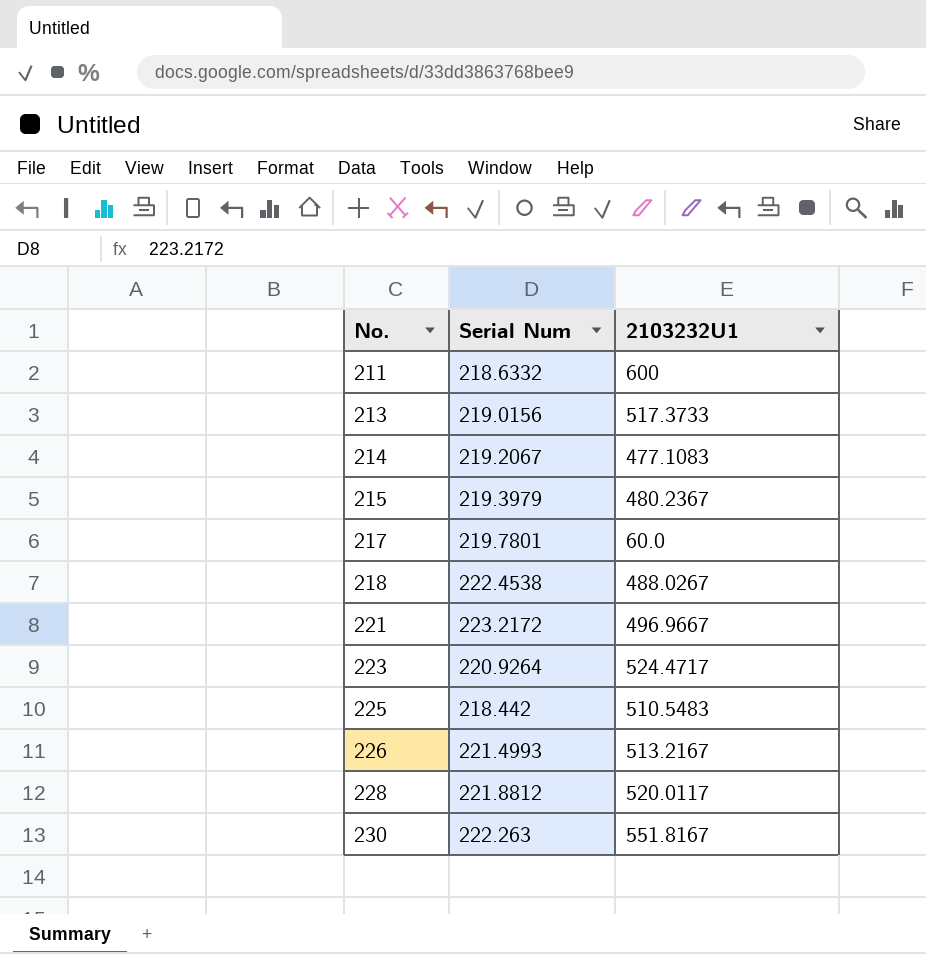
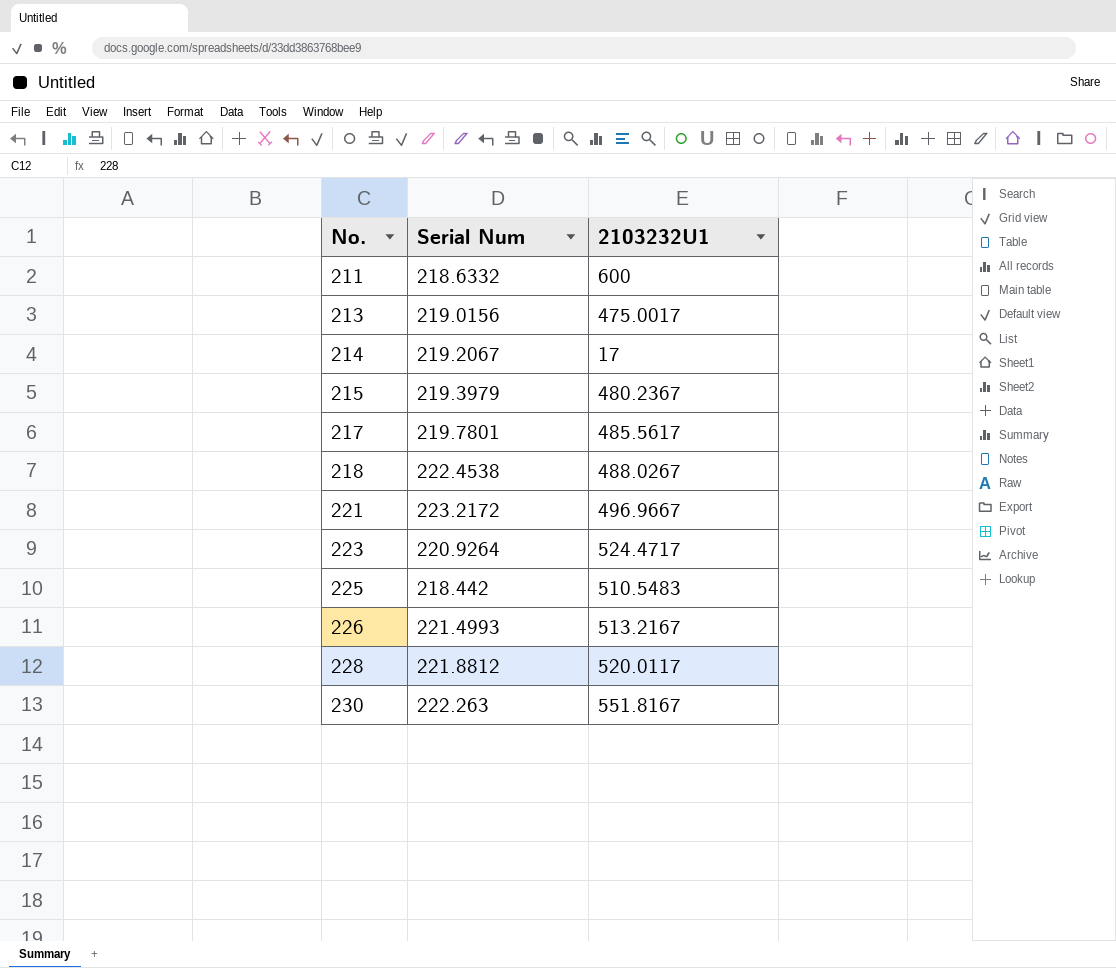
213 | 2103232U1: 517.3733 -> 475.0017
214 | 2103232U1: 477.1083 -> 17
217 | 2103232U1: 60.0 -> 485.5617

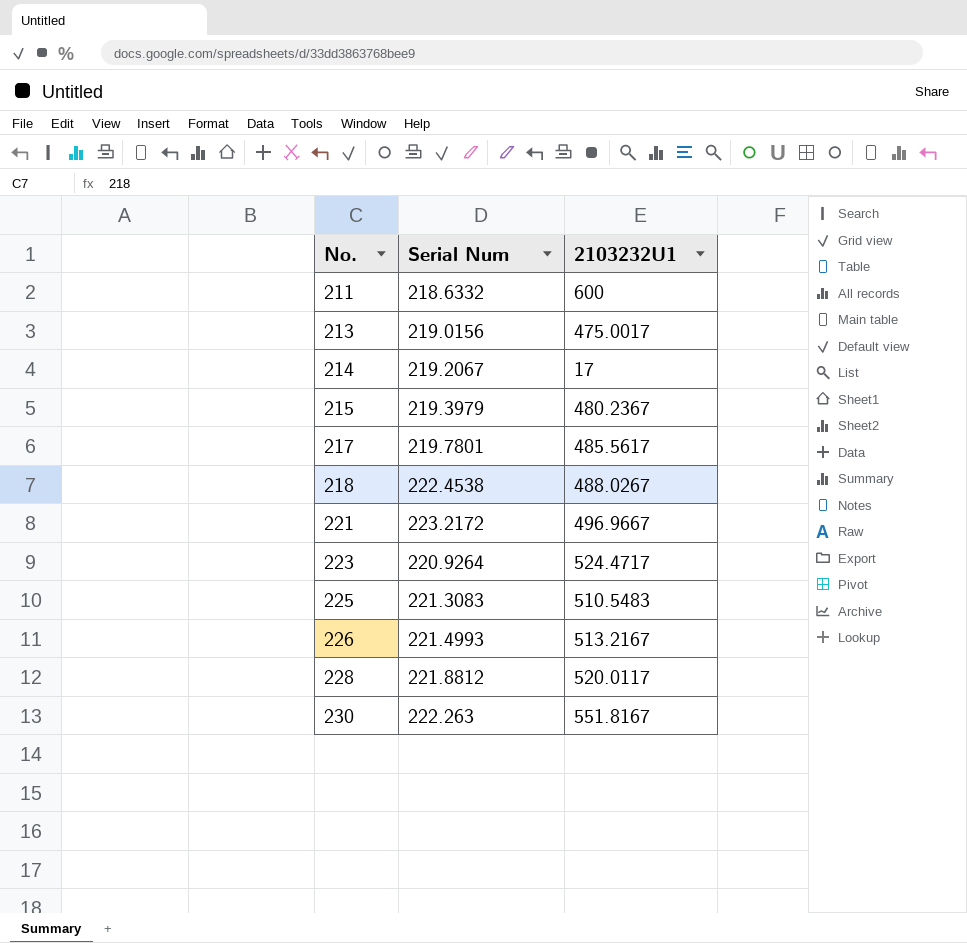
225 | Serial Num: 218.442 -> 221.3083

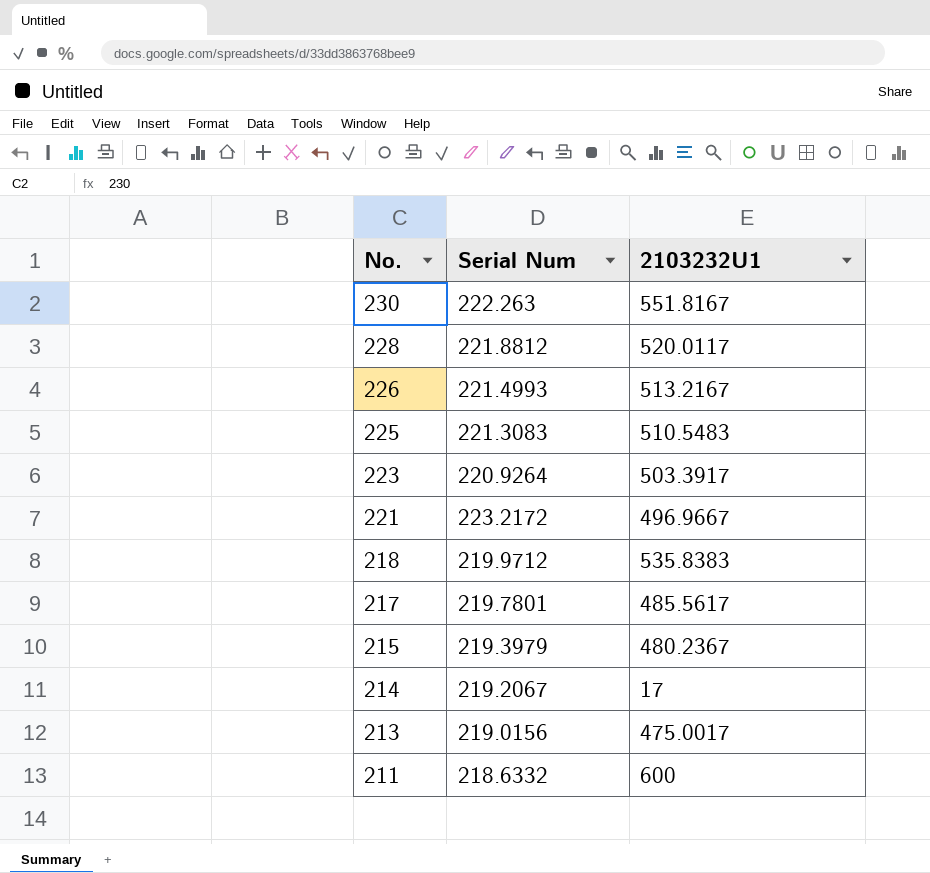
row order: No. ascending -> No. descending
223 | 2103232U1: 524.4717 -> 503.3917
218 | Serial Num: 222.4538 -> 219.9712
218 | 2103232U1: 488.0267 -> 535.8383

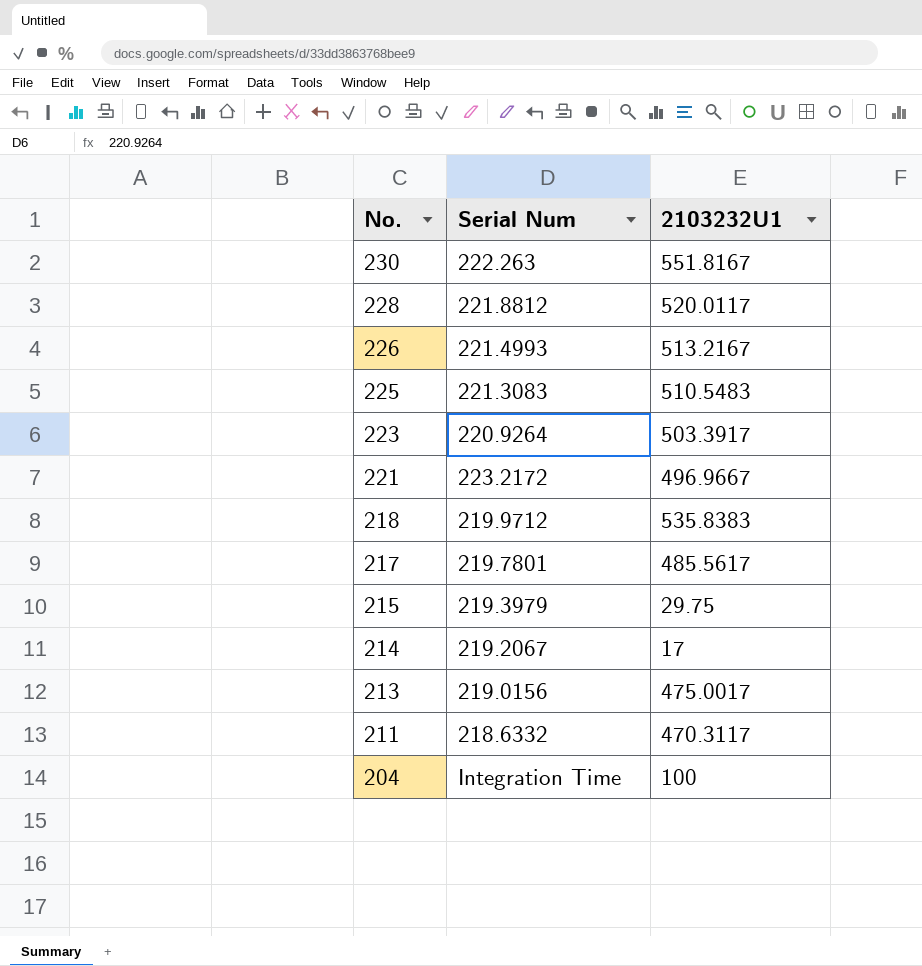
215 | 2103232U1: 480.2367 -> 29.75
211 | 2103232U1: 600 -> 470.3117
row 204: none -> Integration Time | 100

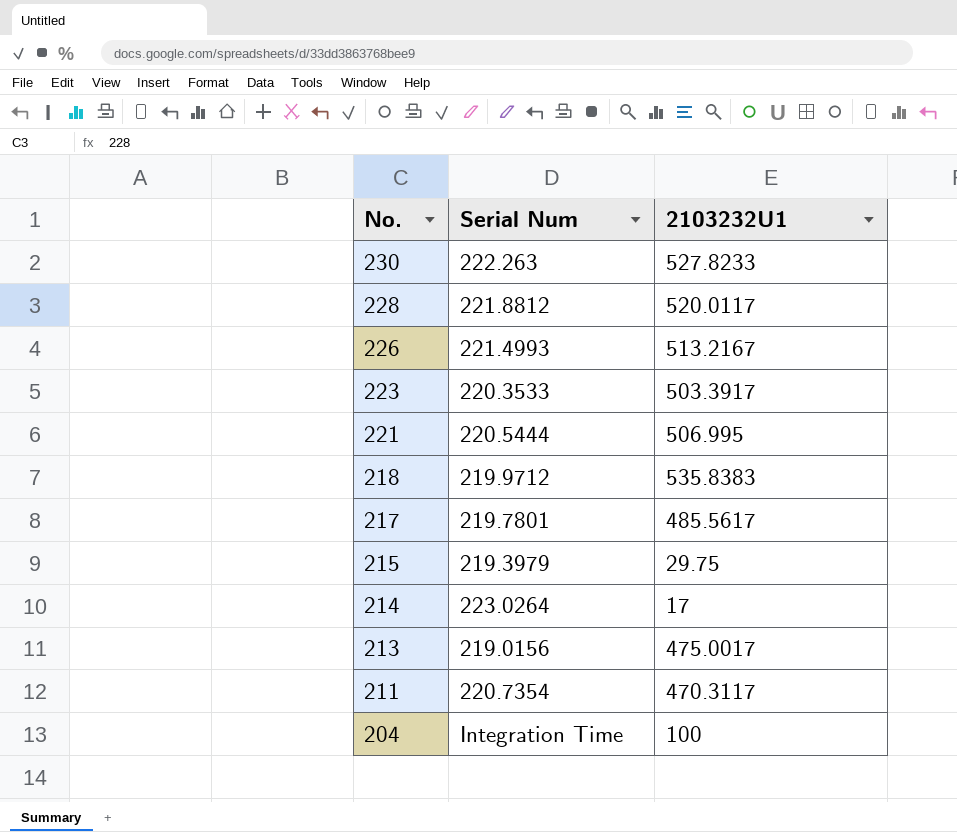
row 225: 221.3083 | 510.5483 -> none
230 | 2103232U1: 551.8167 -> 527.8233
223 | Serial Num: 220.9264 -> 220.3533
221 | Serial Num: 223.2172 -> 220.5444
221 | 2103232U1: 496.9667 -> 506.995
214 | Serial Num: 219.2067 -> 223.0264
211 | Serial Num: 218.6332 -> 220.7354

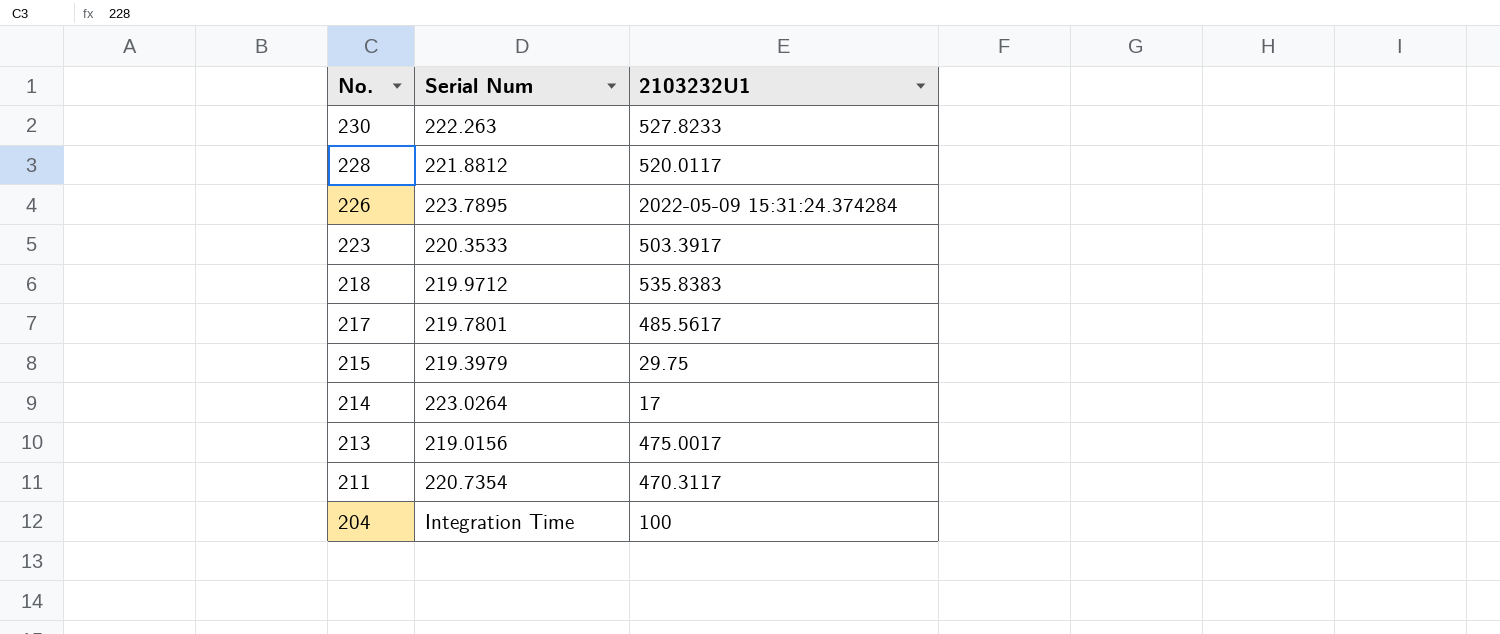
row 221: 220.5444 | 506.995 -> none
226 | Serial Num: 221.4993 -> 223.7895
226 | 2103232U1: 513.2167 -> 2022-05-09 15:31:24.374284

